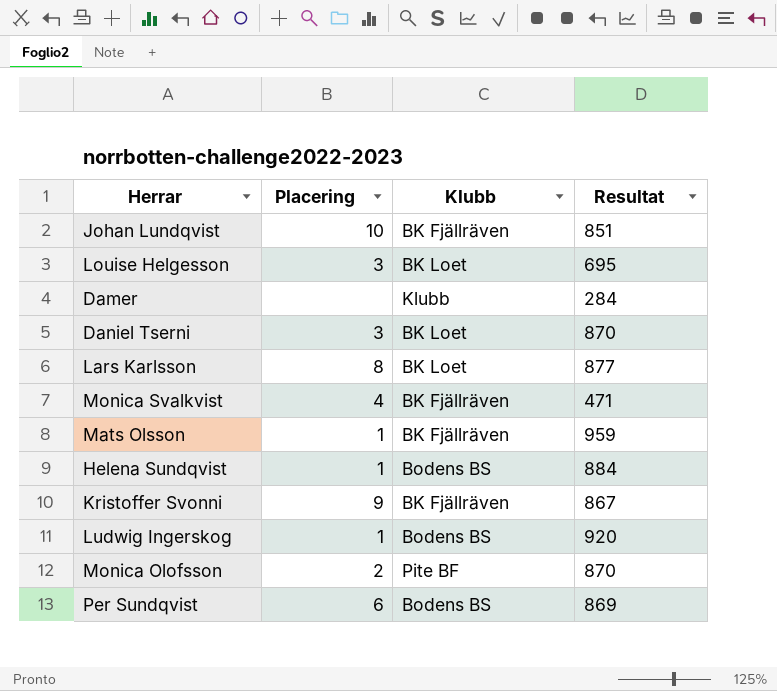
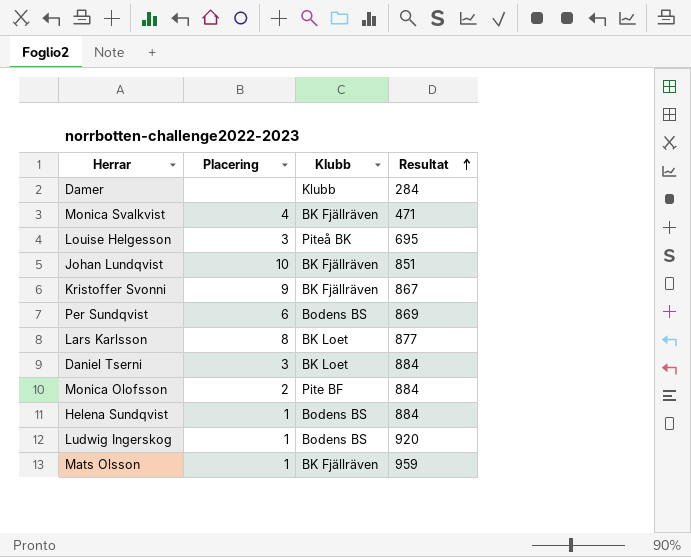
row order: none -> Resultat ascending
Louise Helgesson | Klubb: BK Loet -> Piteå BK
Daniel Tserni | Resultat: 870 -> 884
Monica Olofsson | Resultat: 870 -> 884

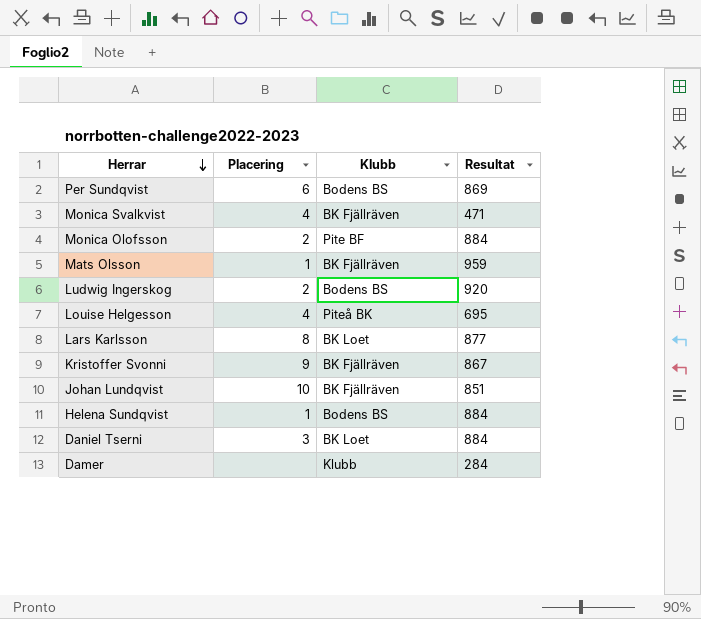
row order: Resultat ascending -> Herrar descending
Ludwig Ingerskog | Placering: 1 -> 2
Louise Helgesson | Placering: 3 -> 4

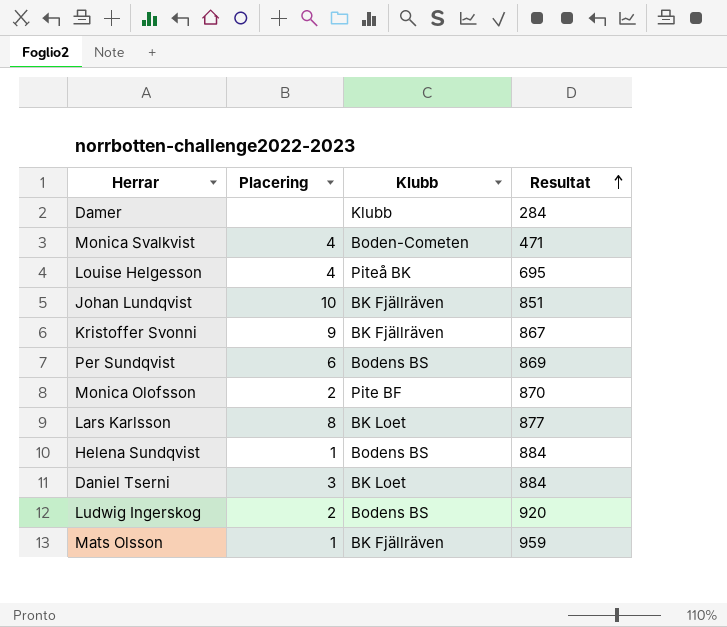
row order: Herrar descending -> Resultat ascending
Monica Svalkvist | Klubb: BK Fjällräven -> Boden-Cometen
Monica Olofsson | Resultat: 884 -> 870

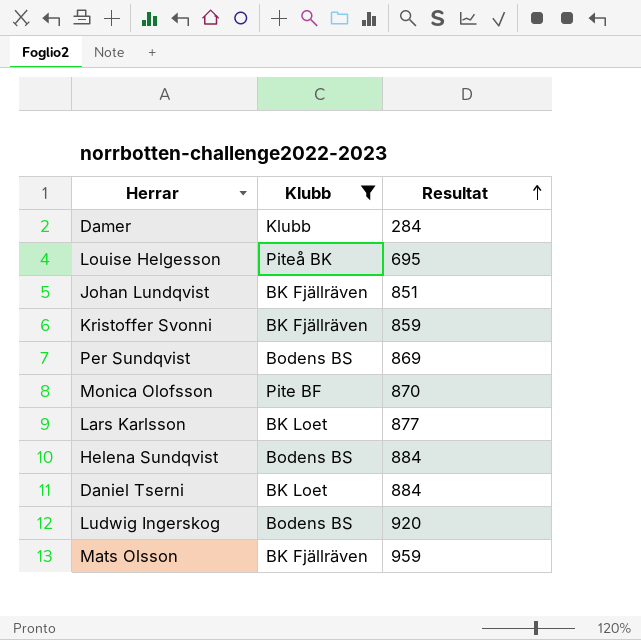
filter: none -> Klubb != Boden-Cometen
column Placering | position: 2 -> none
Kristoffer Svonni | Resultat: 867 -> 859

